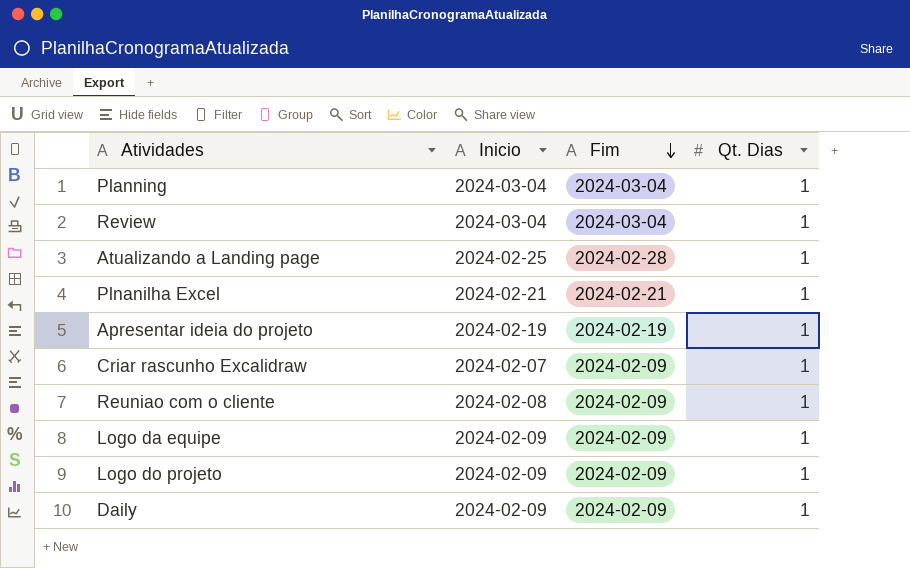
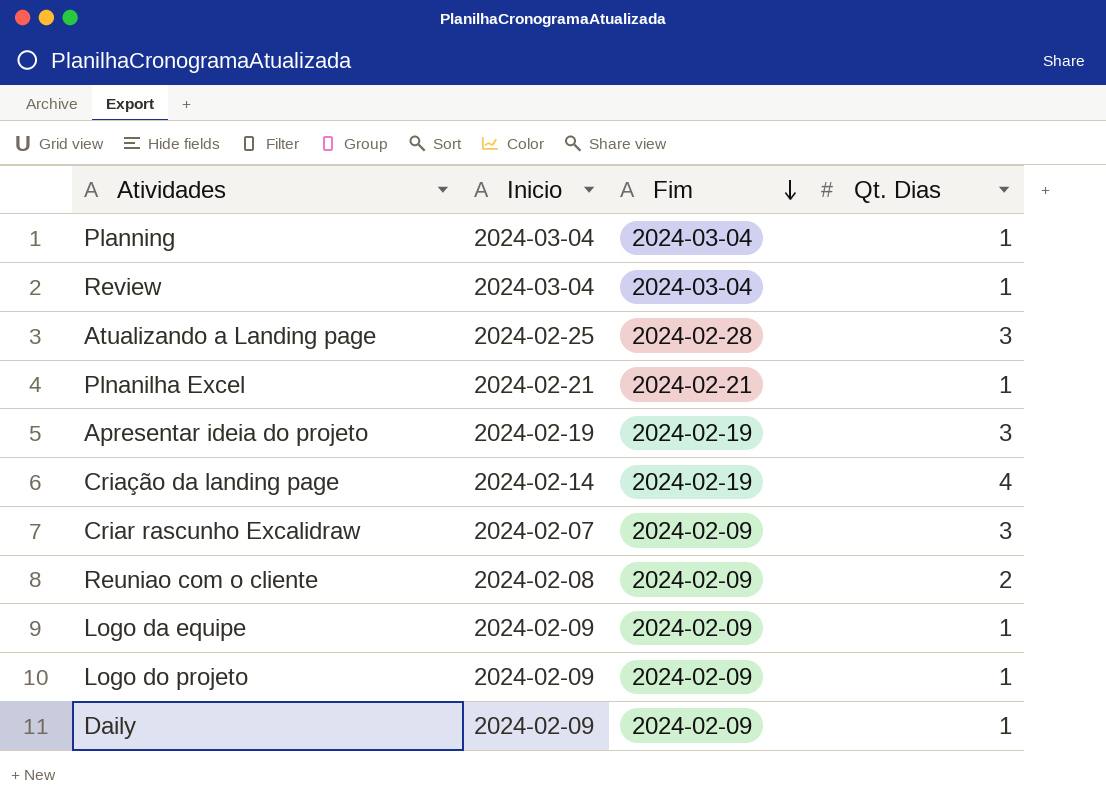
Atualizando a Landing page | Qt. Dias: 1 -> 3
Apresentar ideia do projeto | Qt. Dias: 1 -> 3
row Criação da landing page: none -> 2024-02-14 | 2024-02-19 | 4
Criar rascunho Excalidraw | Qt. Dias: 1 -> 3
Reuniao com o cliente | Qt. Dias: 1 -> 2

